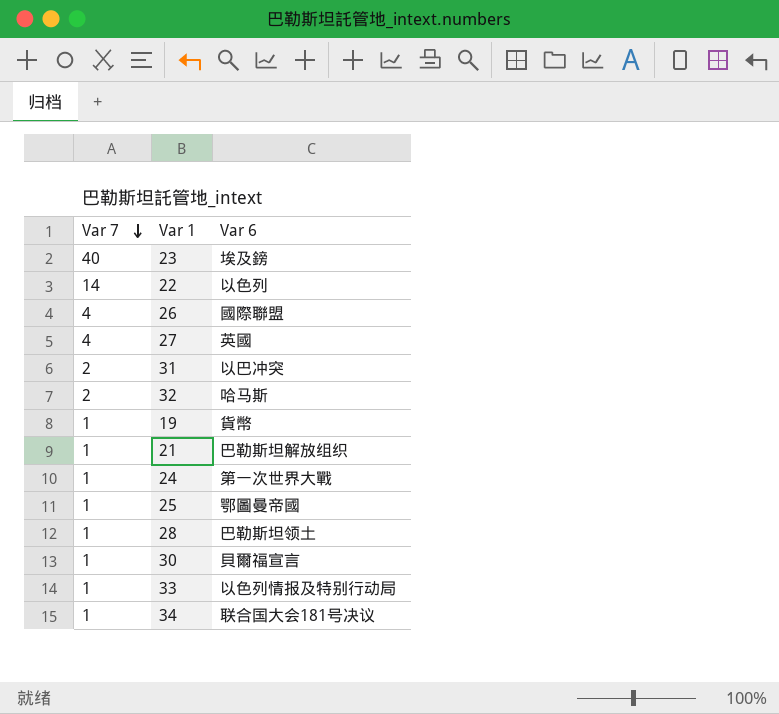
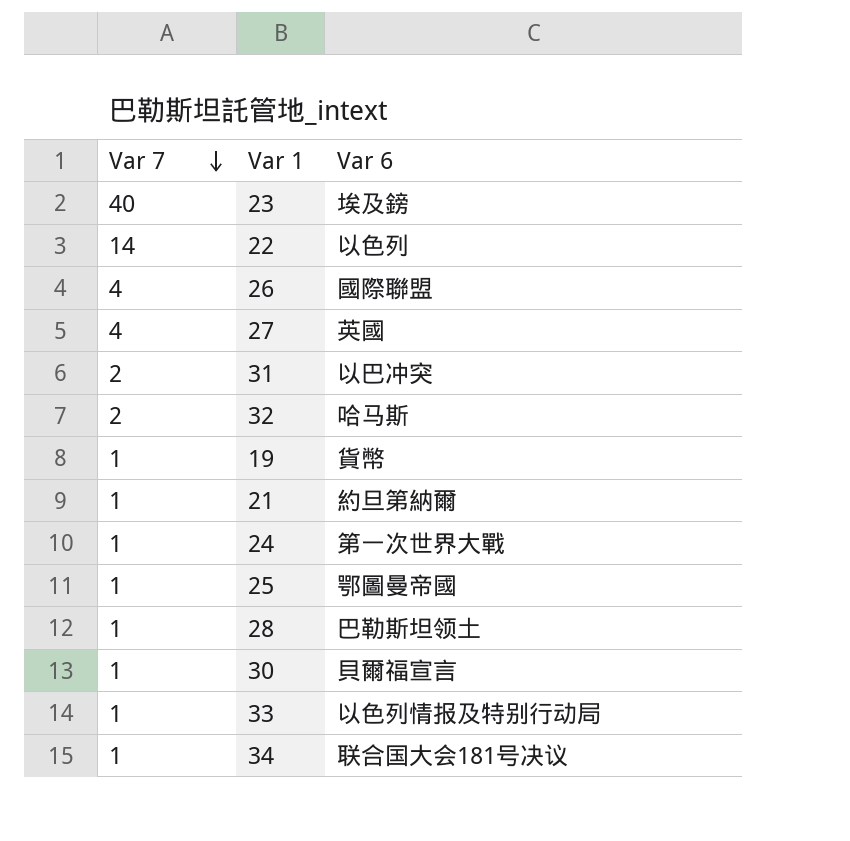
21 | Var 6: 巴勒斯坦解放组织 -> 約旦第納爾

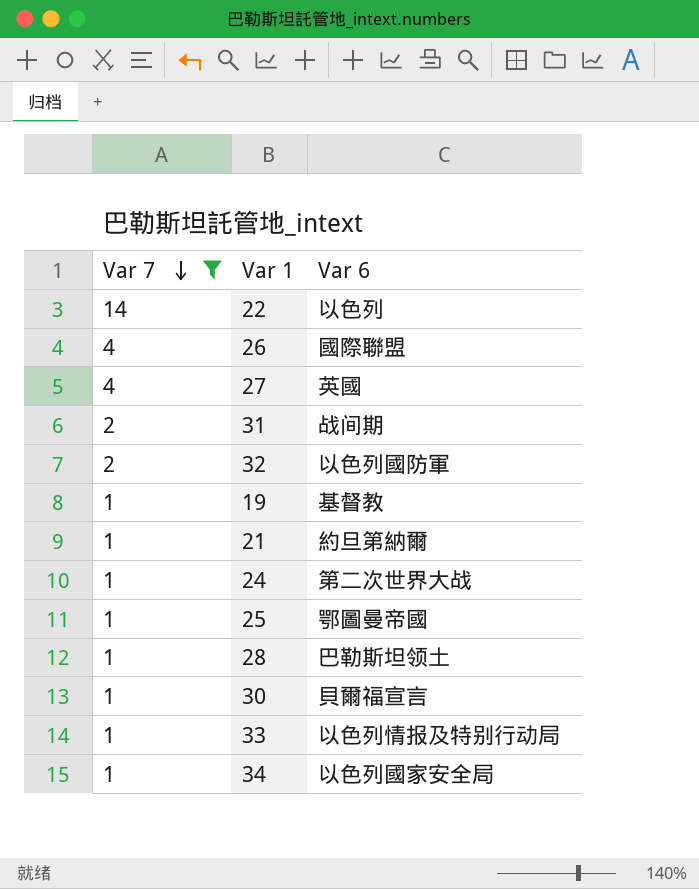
filter: none -> Var 7 != 40
31 | Var 6: 以巴冲突 -> 战间期
32 | Var 6: 哈马斯 -> 以色列國防軍
19 | Var 6: 貨幣 -> 基督教
24 | Var 6: 第一次世界大戰 -> 第二次世界大战
34 | Var 6: 联合国大会181号决议 -> 以色列國家安全局

